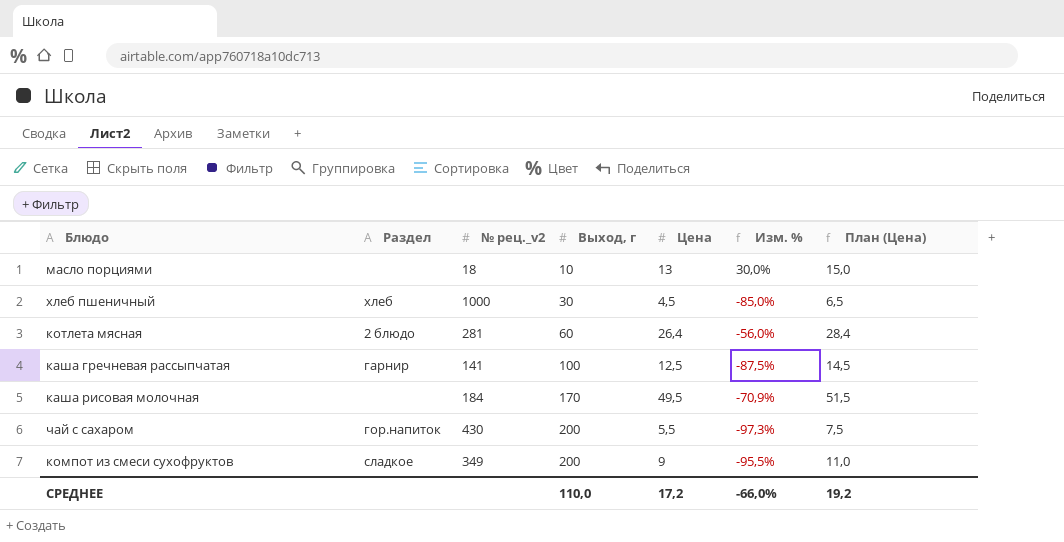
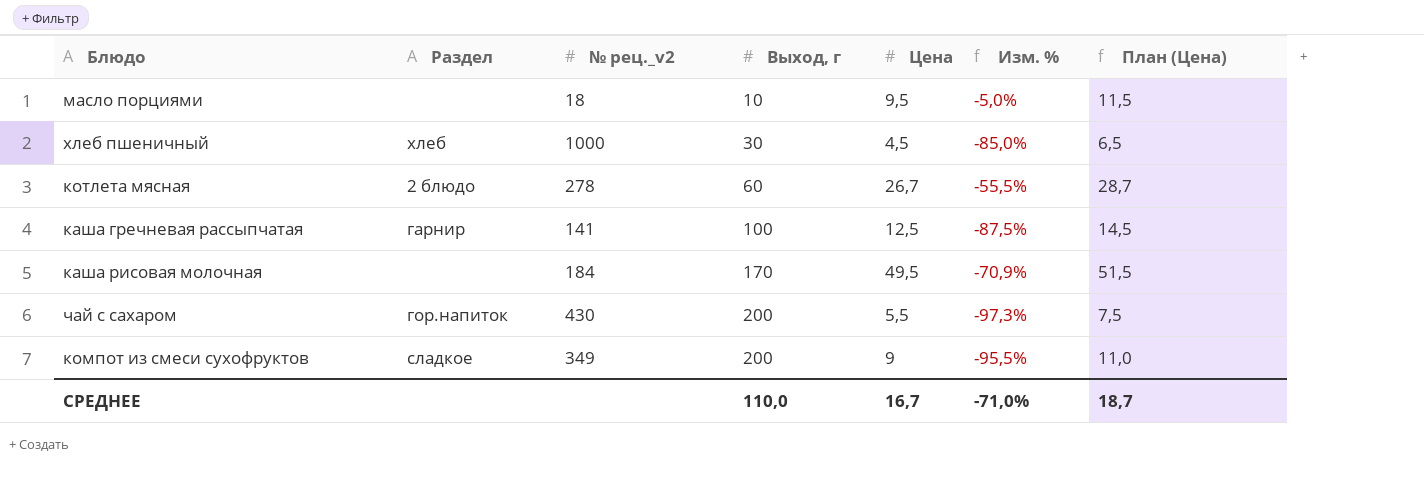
масло порциями | Цена: 13 -> 9,5
масло порциями | Изм. %: 30,0% -> -5,0%
масло порциями | План (Цена): 15,0 -> 11,5
котлета мясная | № рец._v2: 281 -> 278
котлета мясная | Цена: 26,4 -> 26,7
котлета мясная | Изм. %: -56,0% -> -55,5%
котлета мясная | План (Цена): 28,4 -> 28,7
СРЕДНЕЕ | Цена: 17,2 -> 16,7
СРЕДНЕЕ | Изм. %: -66,0% -> -71,0%
СРЕДНЕЕ | План (Цена): 19,2 -> 18,7

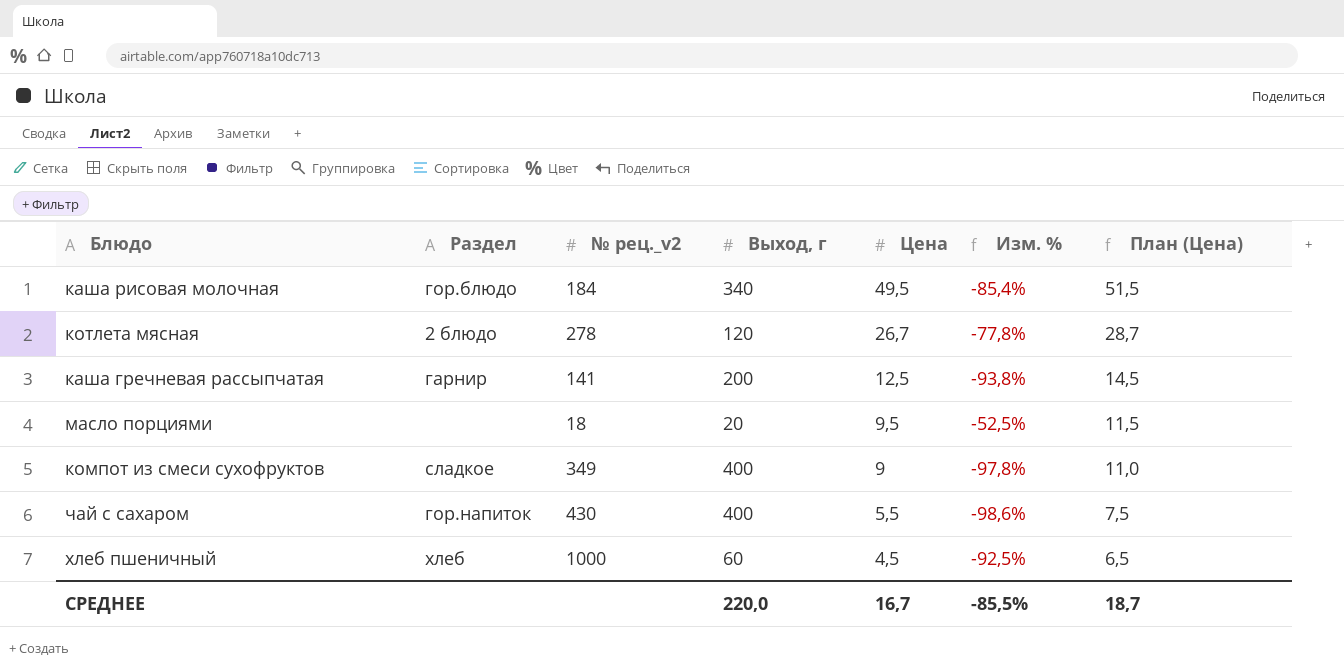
row order: Выход, г ascending -> Цена descending
каша рисовая молочная | Раздел: none -> гор.блюдо
каша рисовая молочная | Выход, г: 170 -> 340
каша рисовая молочная | Изм. %: -70,9% -> -85,4%
котлета мясная | Выход, г: 60 -> 120
котлета мясная | Изм. %: -55,5% -> -77,8%
каша гречневая рассыпчатая | Выход, г: 100 -> 200
каша гречневая рассыпчатая | Изм. %: -87,5% -> -93,8%
масло порциями | Выход, г: 10 -> 20
масло порциями | Изм. %: -5,0% -> -52,5%
компот из смеси сухофруктов | Выход, г: 200 -> 400
компот из смеси сухофруктов | Изм. %: -95,5% -> -97,8%
чай с сахаром | Выход, г: 200 -> 400
чай с сахаром | Изм. %: -97,3% -> -98,6%
хлеб пшеничный | Выход, г: 30 -> 60
хлеб пшеничный | Изм. %: -85,0% -> -92,5%
СРЕДНЕЕ | Выход, г: 110,0 -> 220,0
СРЕДНЕЕ | Изм. %: -71,0% -> -85,5%

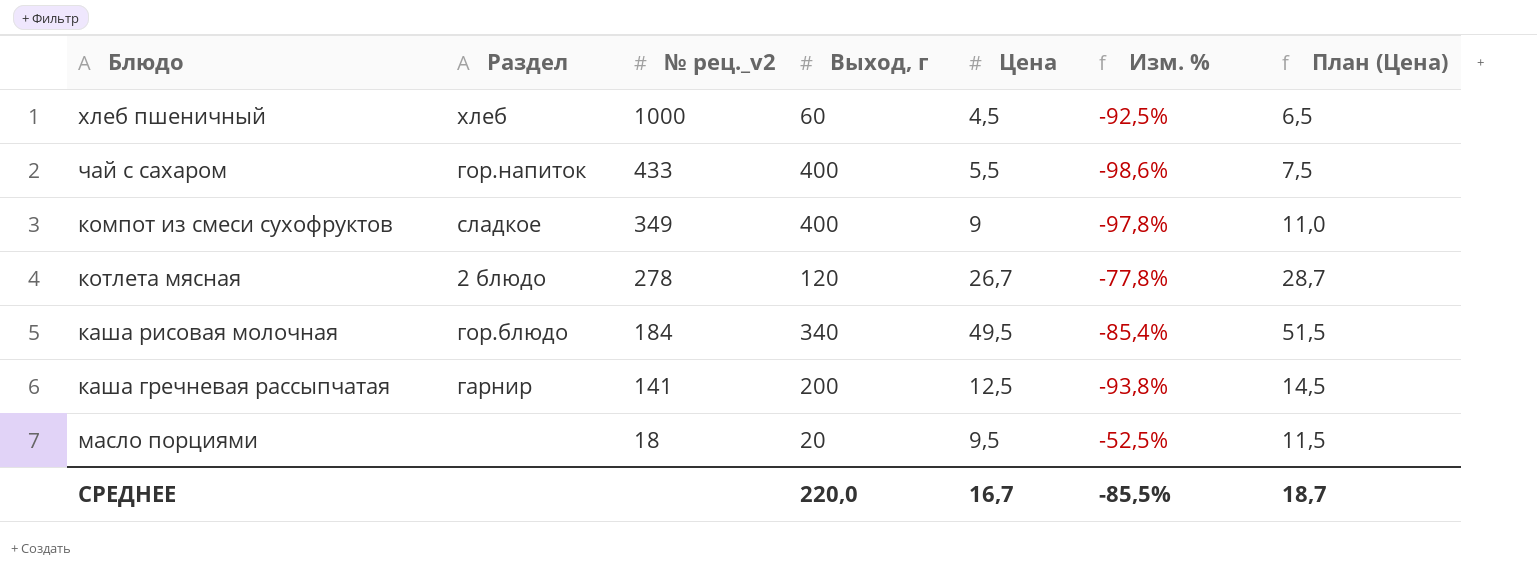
row order: Цена descending -> № рец._v2 descending
чай с сахаром | № рец._v2: 430 -> 433

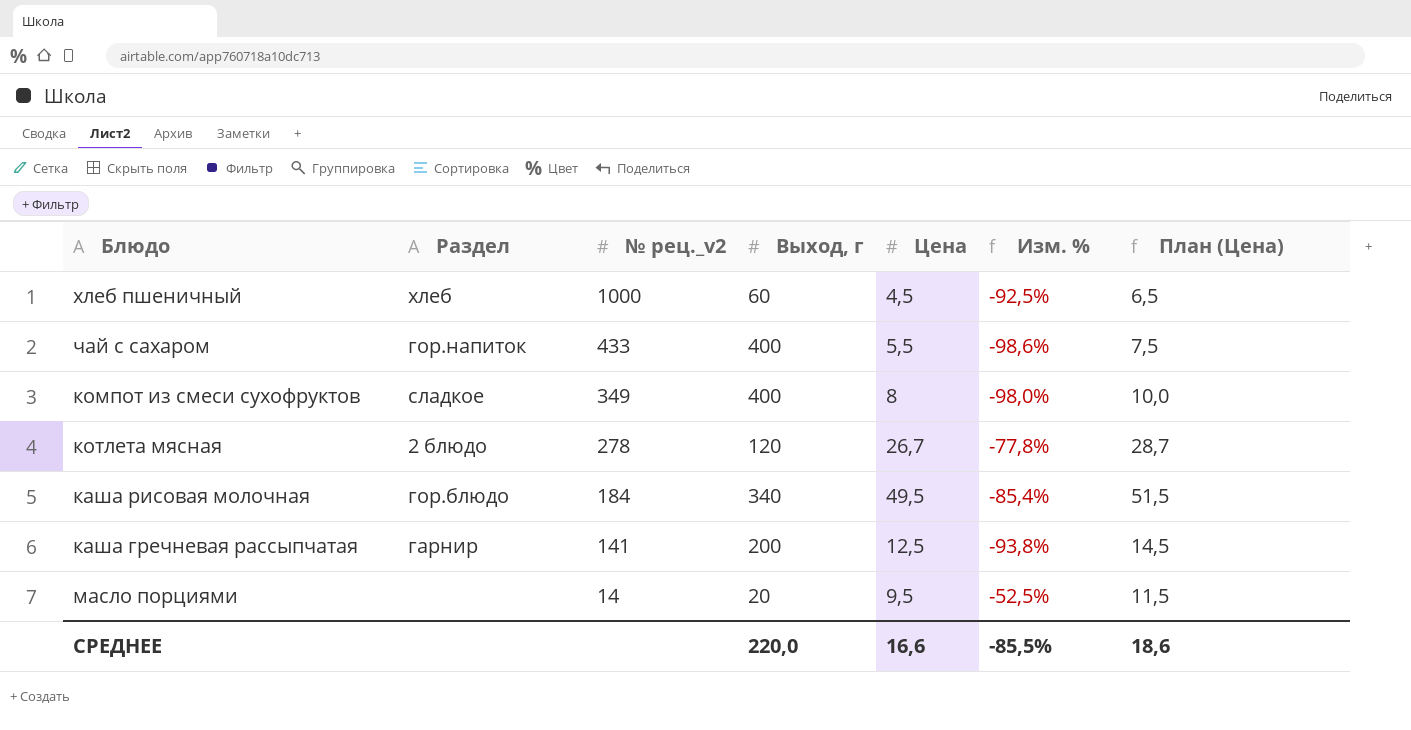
компот из смеси сухофруктов | Цена: 9 -> 8
компот из смеси сухофруктов | Изм. %: -97,8% -> -98,0%
компот из смеси сухофруктов | План (Цена): 11,0 -> 10,0
масло порциями | № рец._v2: 18 -> 14
СРЕДНЕЕ | Цена: 16,7 -> 16,6
СРЕДНЕЕ | План (Цена): 18,7 -> 18,6

